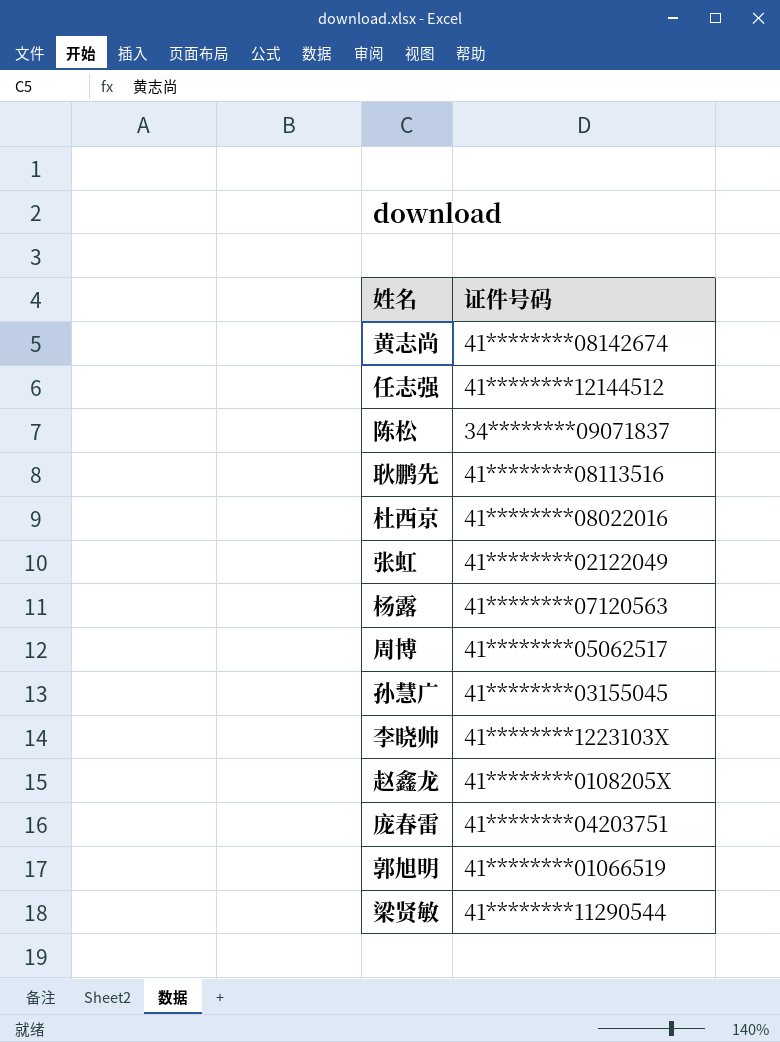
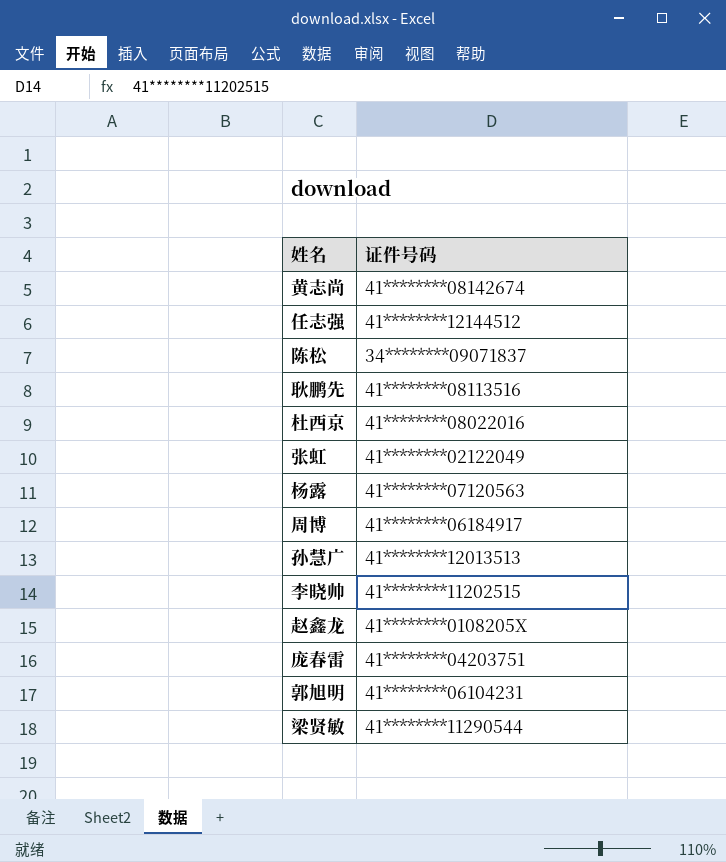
周博 | 证件号码: 41********05062517 -> 41********06184917
孙慧广 | 证件号码: 41********03155045 -> 41********12013513
李晓帅 | 证件号码: 41********1223103X -> 41********11202515
郭旭明 | 证件号码: 41********01066519 -> 41********06104231

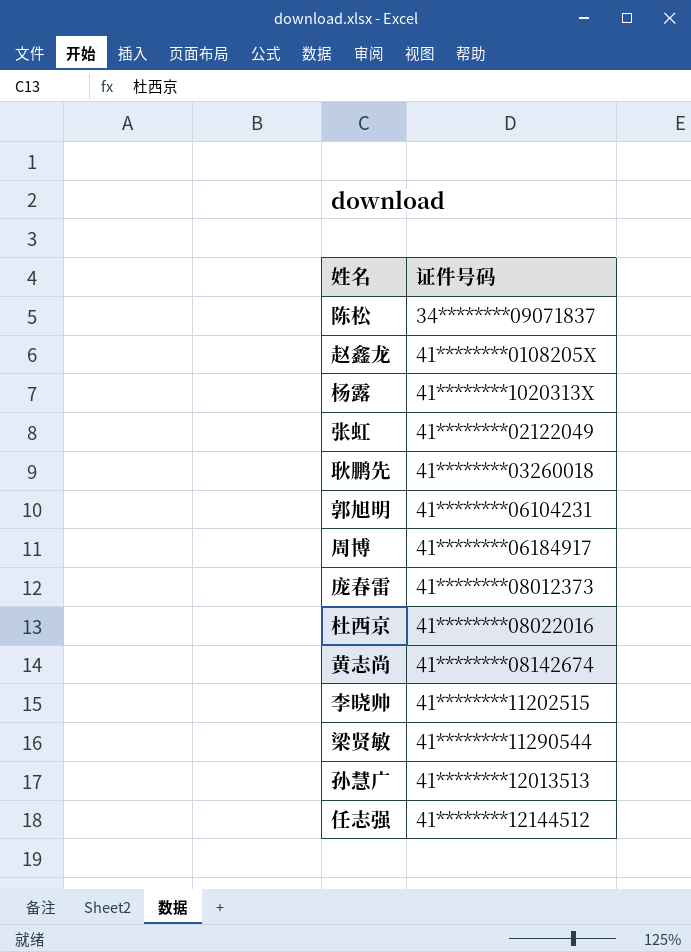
row order: none -> 证件号码 ascending
杨露 | 证件号码: 41********07120563 -> 41********1020313X
耿鹏先 | 证件号码: 41********08113516 -> 41********03260018
庞春雷 | 证件号码: 41********04203751 -> 41********08012373

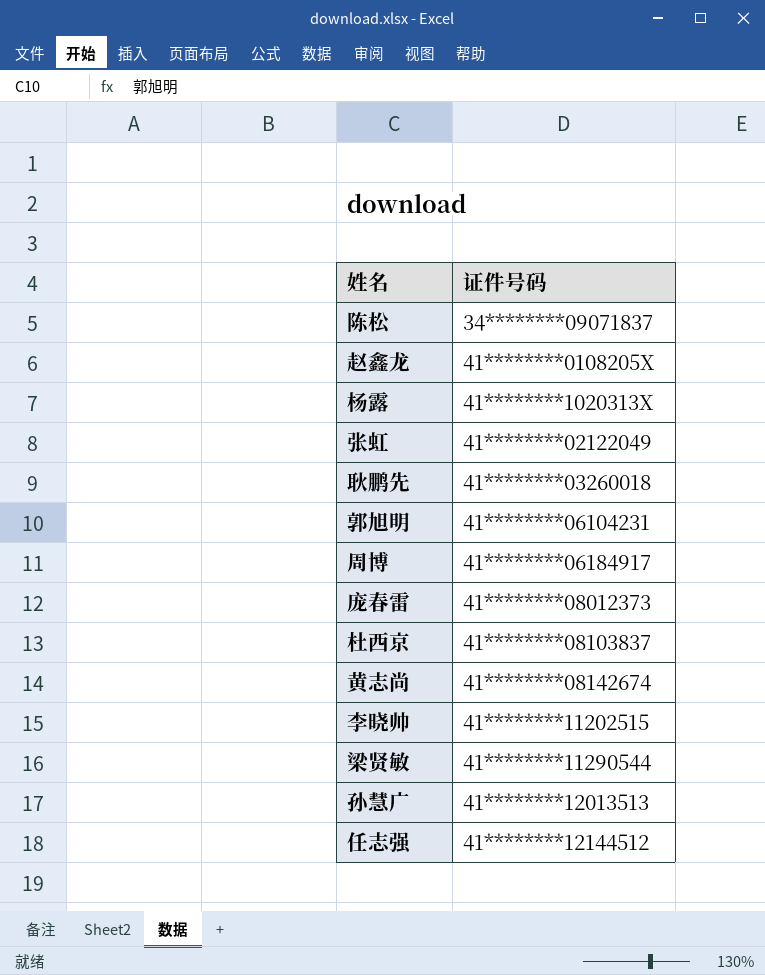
杜西京 | 证件号码: 41********08022016 -> 41********08103837

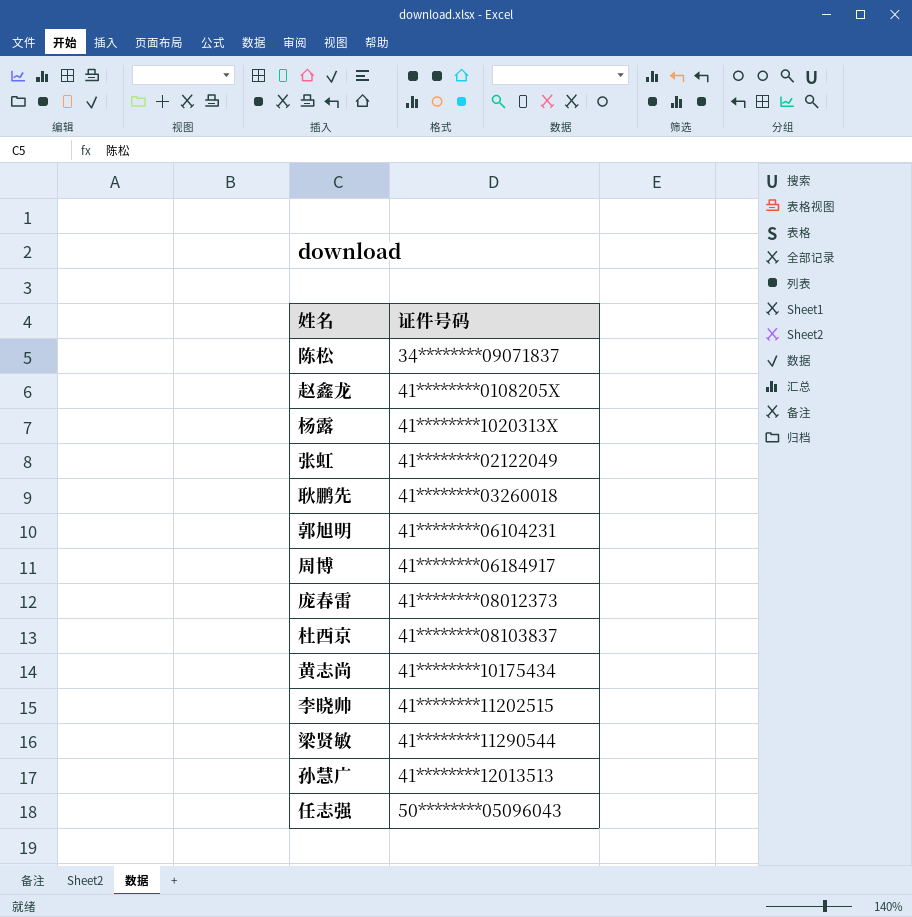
黄志尚 | 证件号码: 41********08142674 -> 41********10175434
任志强 | 证件号码: 41********12144512 -> 50********05096043

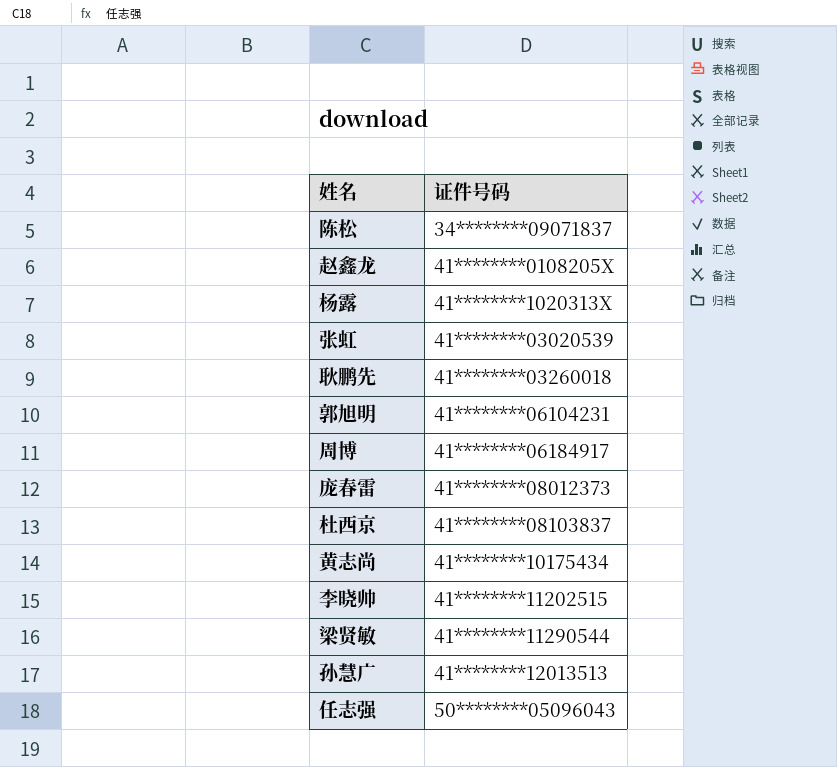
张虹 | 证件号码: 41********02122049 -> 41********03020539

